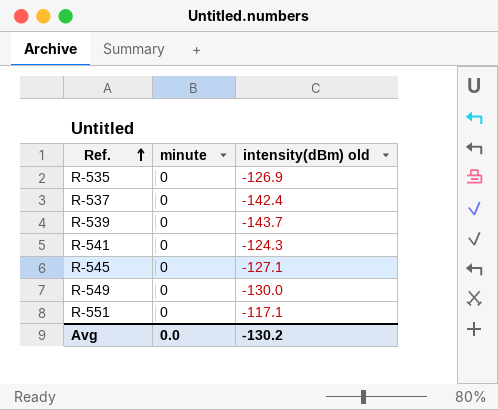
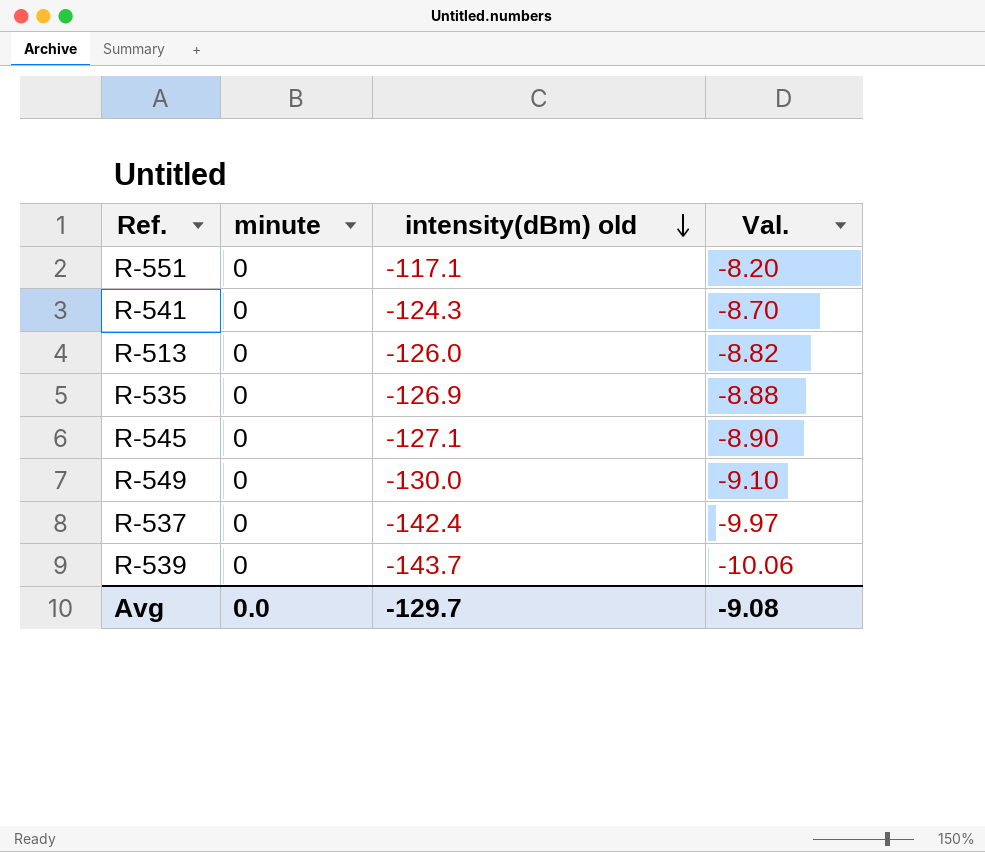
row order: Ref. ascending -> intensity(dBm) old descending
column Val. | formula: none -> [intensity(dBm) old] * 0.07
row R-513: none -> 0 | -126.0 | -8.82
Avg | intensity(dBm) old: -130.2 -> -129.7

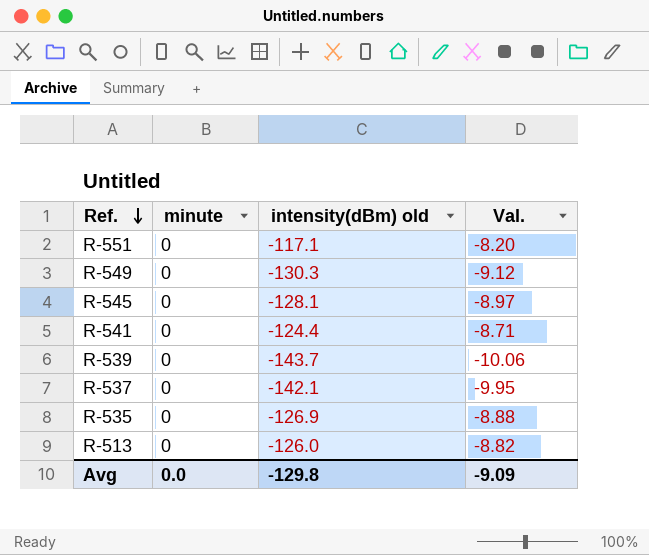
row order: intensity(dBm) old descending -> Ref. descending
R-549 | intensity(dBm) old: -130.0 -> -130.3
R-549 | Val.: -9.10 -> -9.12
R-545 | intensity(dBm) old: -127.1 -> -128.1
R-545 | Val.: -8.90 -> -8.97
R-541 | intensity(dBm) old: -124.3 -> -124.4
R-541 | Val.: -8.70 -> -8.71
R-537 | intensity(dBm) old: -142.4 -> -142.1
R-537 | Val.: -9.97 -> -9.95
Avg | intensity(dBm) old: -129.7 -> -129.8
Avg | Val.: -9.08 -> -9.09

